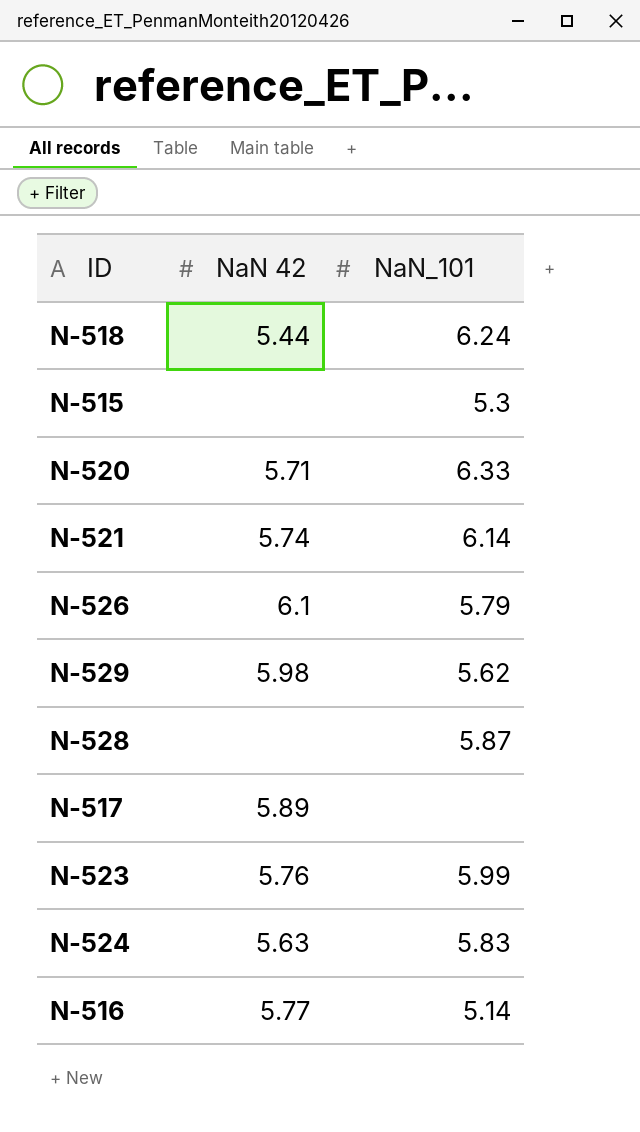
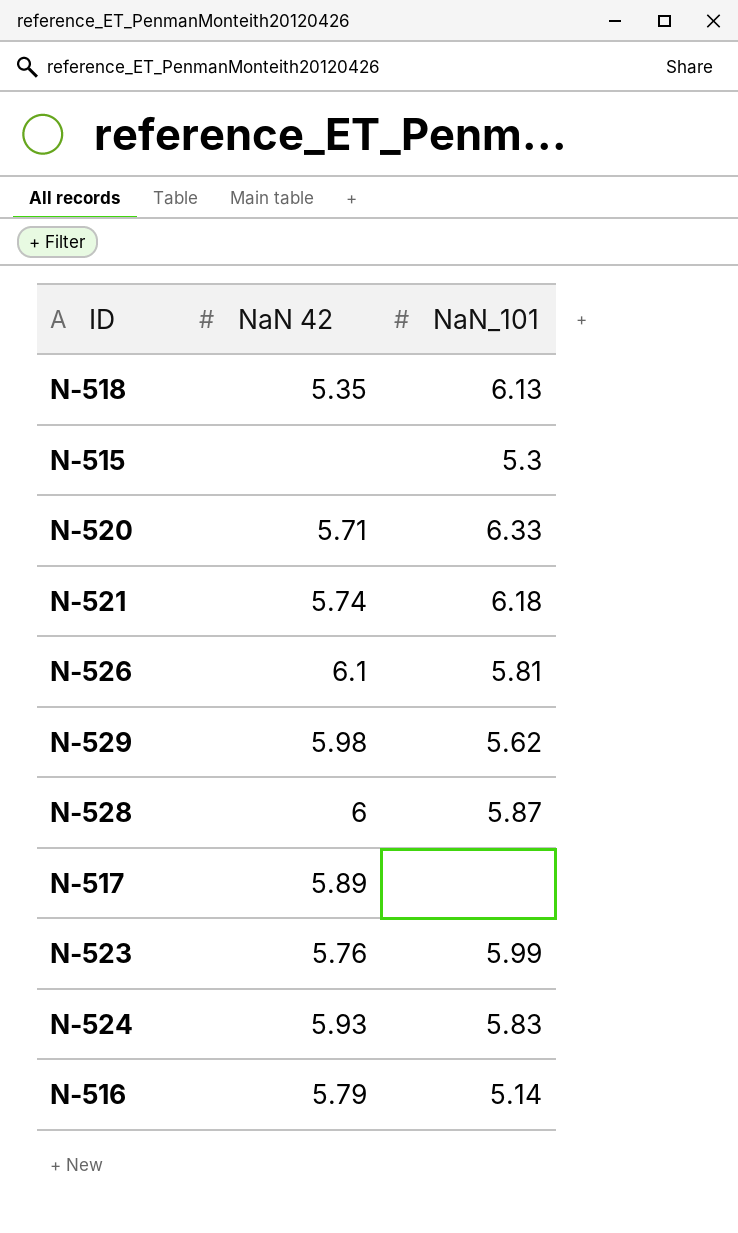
N-518 | NaN 42: 5.44 -> 5.35
N-518 | NaN_101: 6.24 -> 6.13
N-521 | NaN_101: 6.14 -> 6.18
N-526 | NaN_101: 5.79 -> 5.81
N-528 | NaN 42: none -> 6
N-524 | NaN 42: 5.63 -> 5.93
N-516 | NaN 42: 5.77 -> 5.79

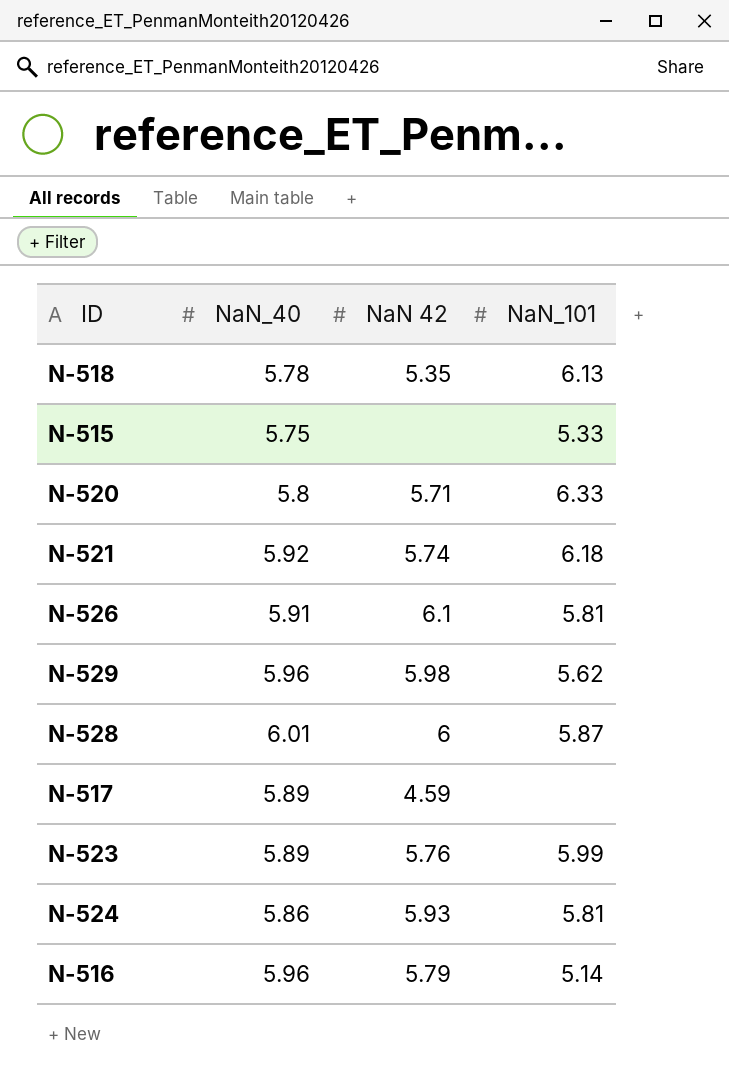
column NaN_40 | position: none -> 2
N-515 | NaN_101: 5.3 -> 5.33
N-517 | NaN 42: 5.89 -> 4.59
N-524 | NaN_101: 5.83 -> 5.81

